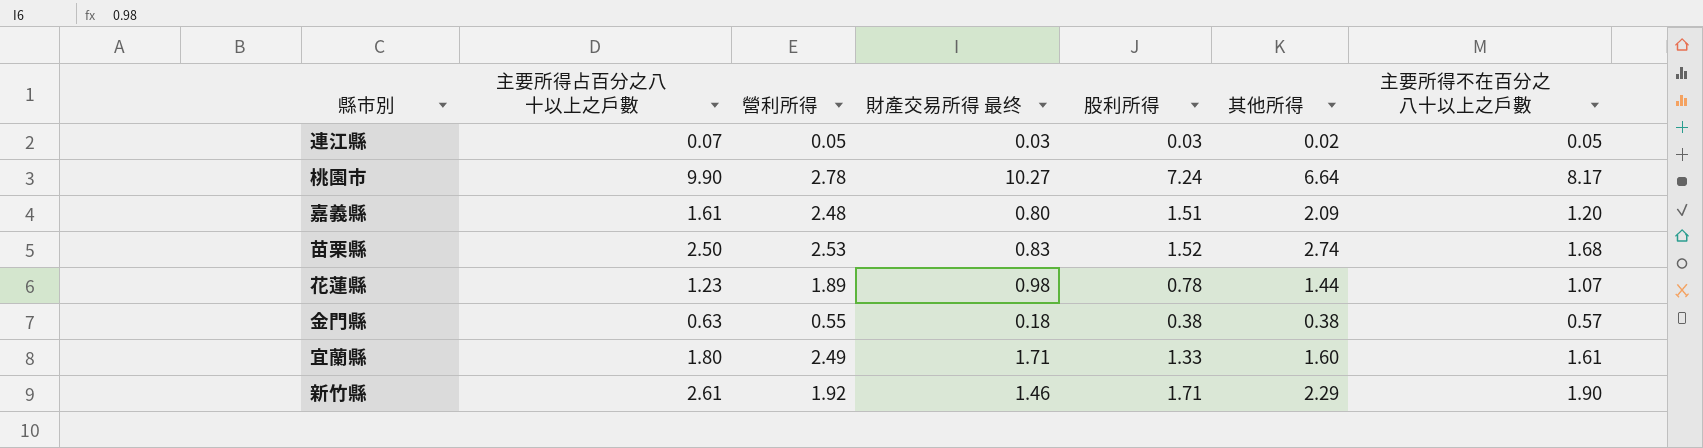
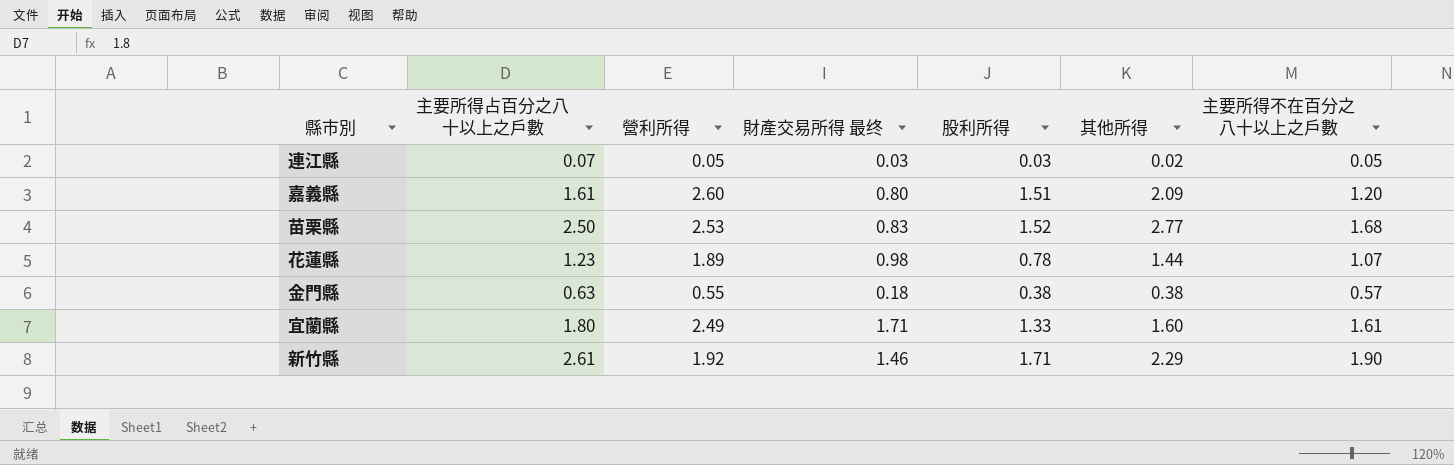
row 桃園市: 9.90 | 2.78 | 10.27 | 7.24 | 6.64 | 8.17 -> none
嘉義縣 | 營利所得: 2.48 -> 2.60
苗栗縣 | 其他所得: 2.74 -> 2.77

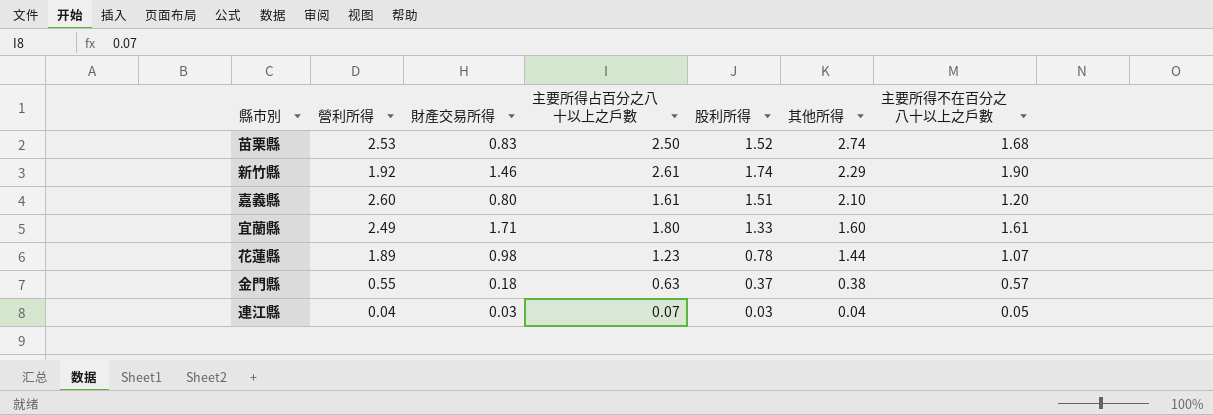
row order: none -> 其他所得 descending
column name: 財產交易所得 最终 -> 財產交易所得
column 主要所得占百分之八十以上之戶數 | position: 2 -> 4
苗栗縣 | 其他所得: 2.77 -> 2.74
新竹縣 | 股利所得: 1.71 -> 1.74
嘉義縣 | 其他所得: 2.09 -> 2.10
金門縣 | 股利所得: 0.38 -> 0.37
連江縣 | 營利所得: 0.05 -> 0.04
連江縣 | 其他所得: 0.02 -> 0.04

